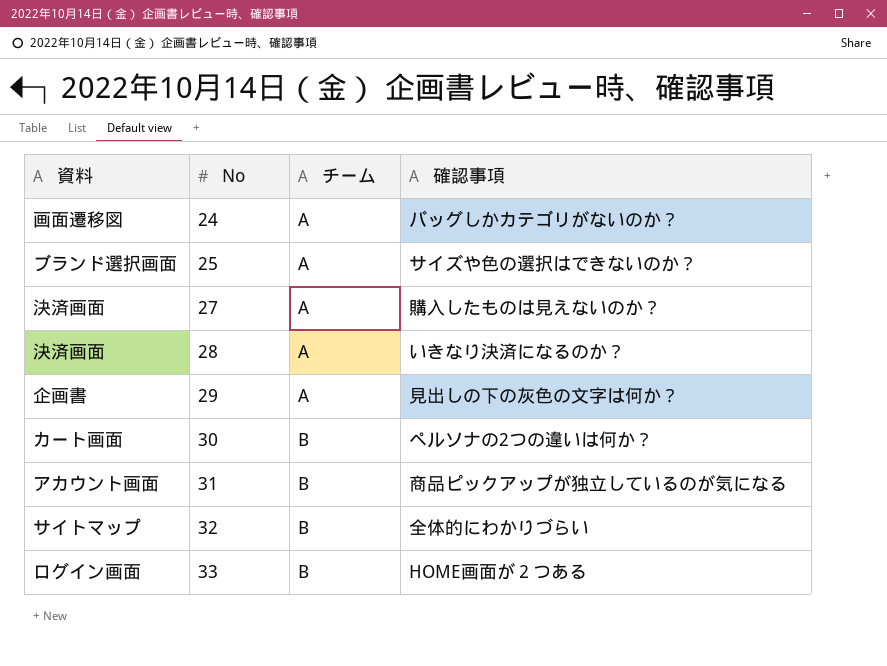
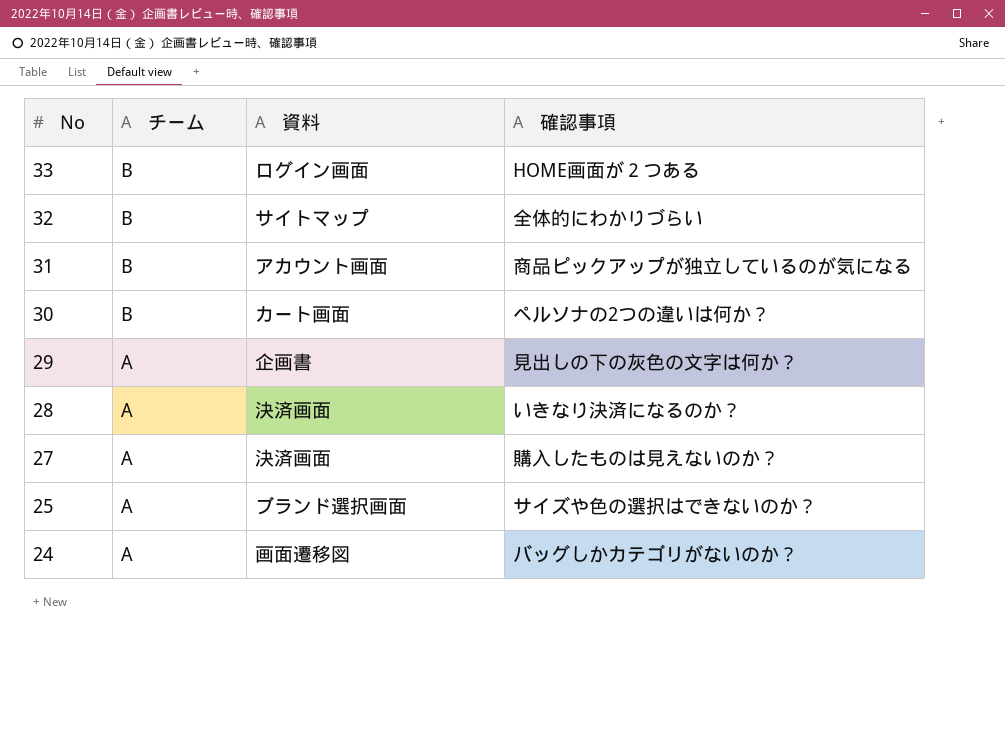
row order: No ascending -> No descending
column 資料 | position: 1 -> 3

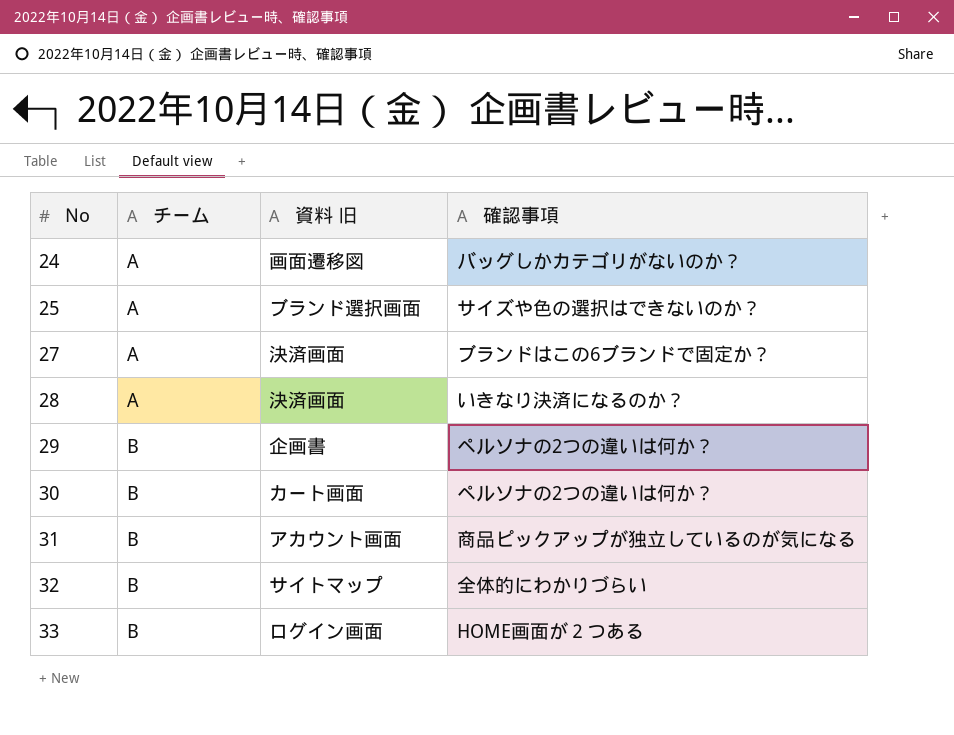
row order: No descending -> No ascending
column name: 資料 -> 資料 旧
27 | 確認事項: 購入したものは見えないのか？ -> ブランドはこの6ブランドで固定か？
29 | チーム: A -> B
29 | 確認事項: 見出しの下の灰色の文字は何か？ -> ペルソナの2つの違いは何か？

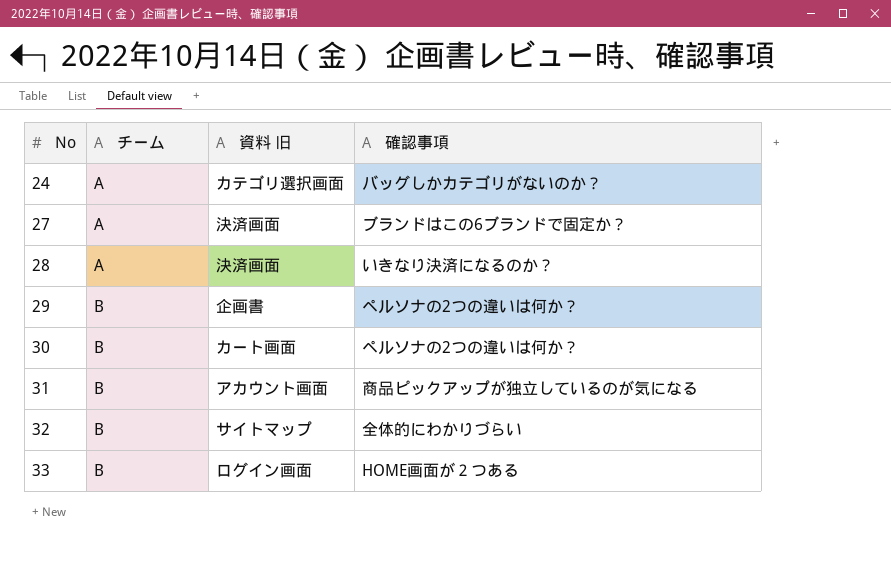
row 25: A | ブランド選択画面 | サイズや色の選択はできないのか？ -> none
24 | 資料 旧: 画面遷移図 -> カテゴリ選択画面

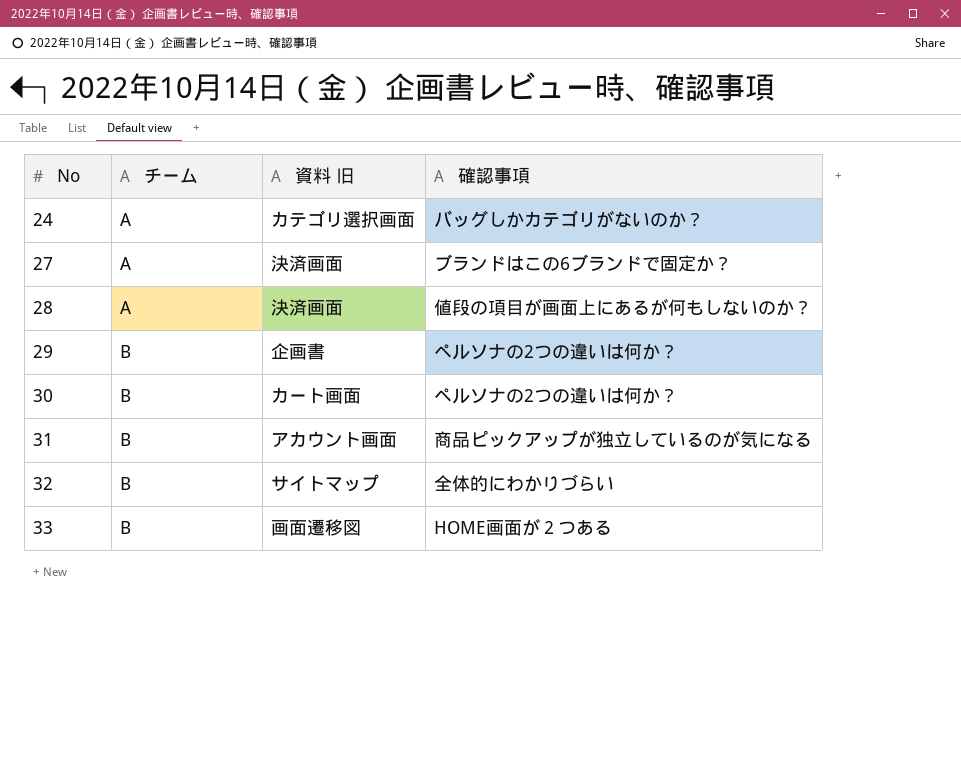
28 | 確認事項: いきなり決済になるのか？ -> 値段の項目が画面上にあるが何もしないのか？
33 | 資料 旧: ログイン画面 -> 画面遷移図

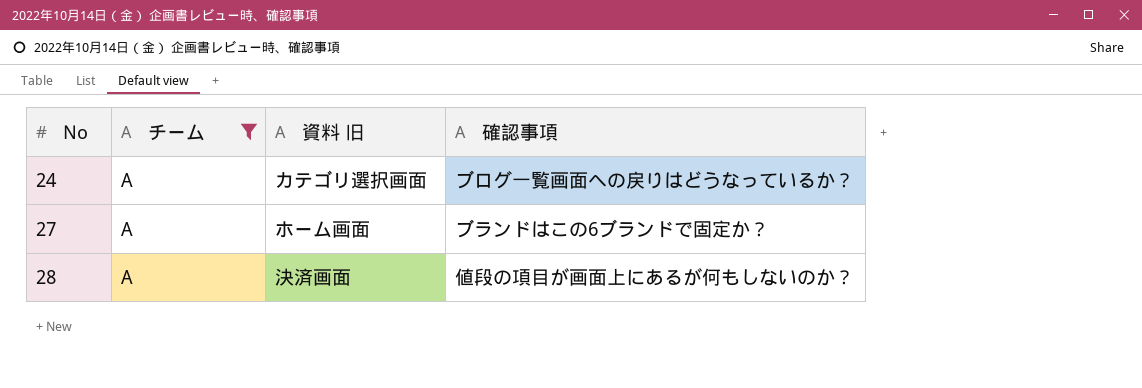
filter: none -> チーム = A
24 | 確認事項: バッグしかカテゴリがないのか？ -> ブログ一覧画面への戻りはどうなっているか？
27 | 資料 旧: 決済画面 -> ホーム画面

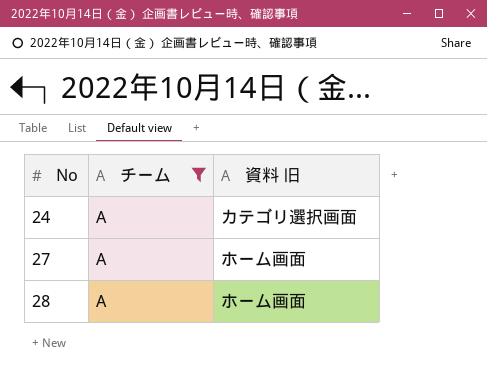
column 確認事項 | position: 4 -> none
28 | 資料 旧: 決済画面 -> ホーム画面

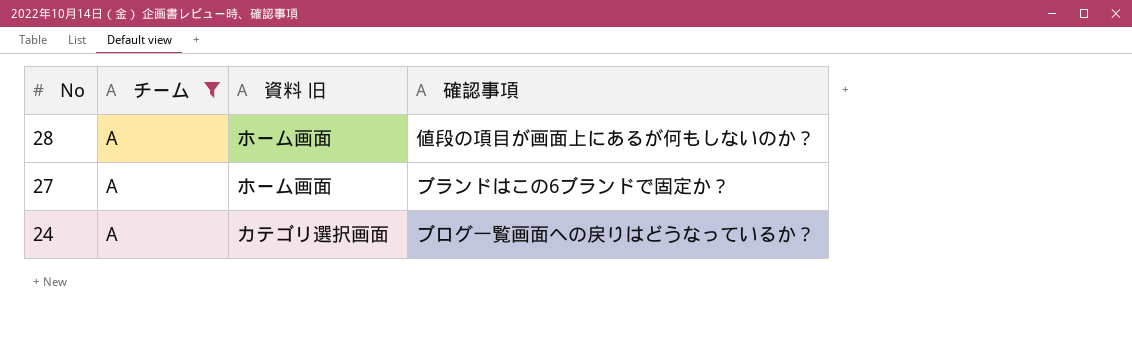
row order: No ascending -> No descending
column 確認事項 | position: none -> 4

